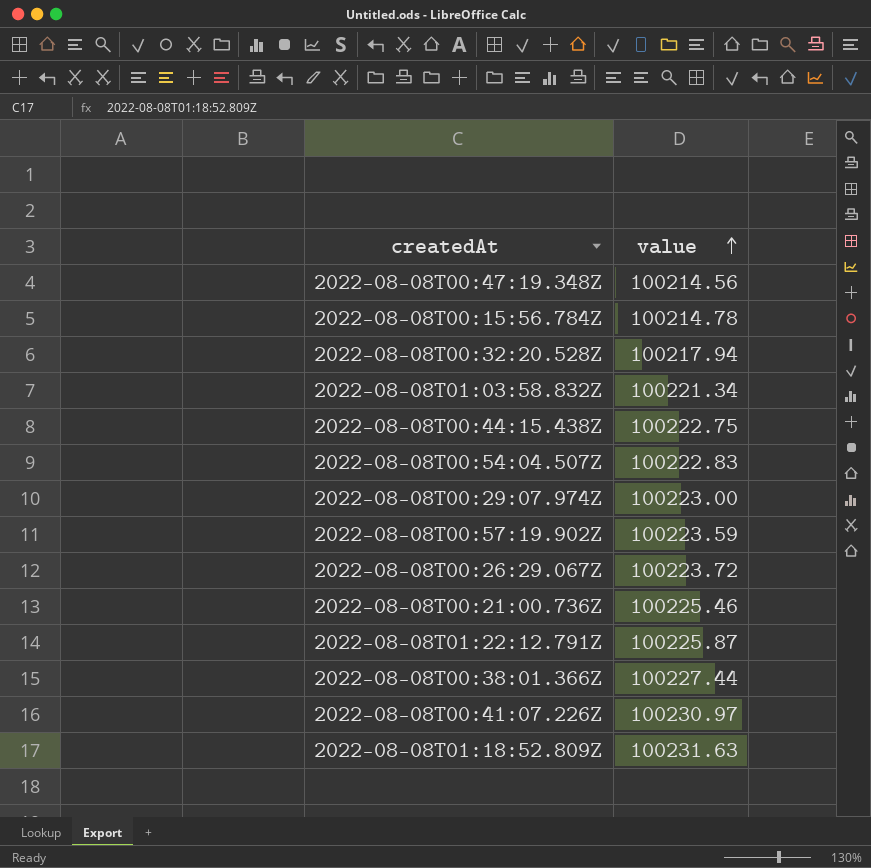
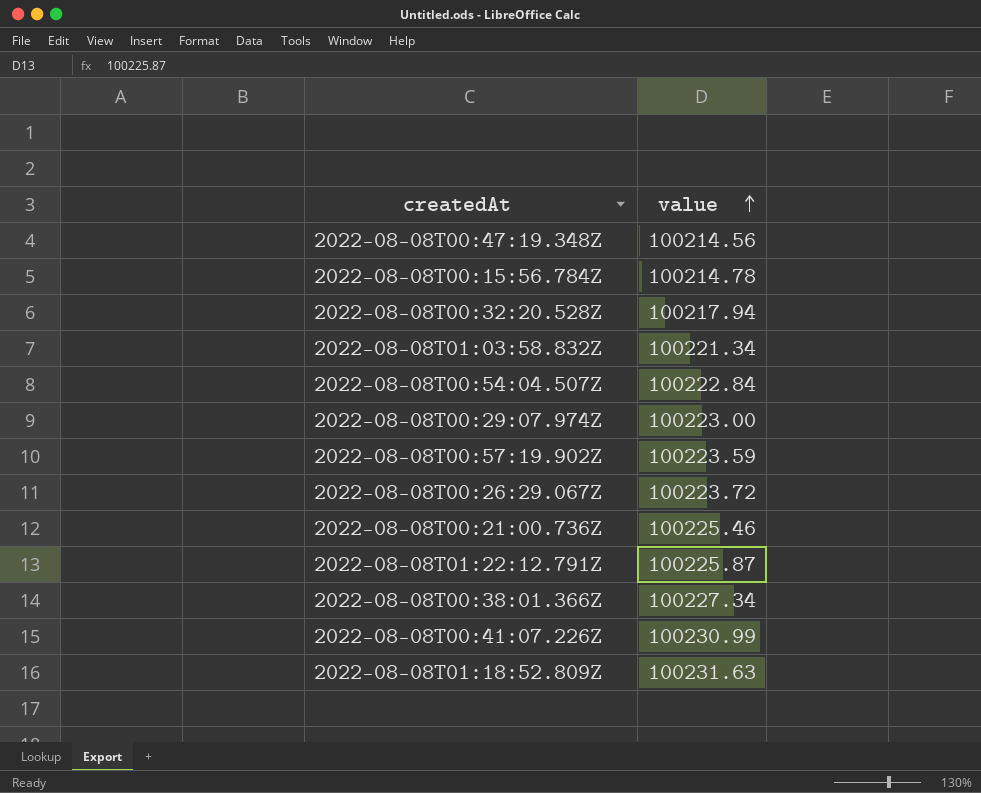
row 2022-08-08T00:44:15.438Z: 100222.75 -> none
2022-08-08T00:54:04.507Z | value: 100222.83 -> 100222.84
2022-08-08T00:38:01.366Z | value: 100227.44 -> 100227.34
2022-08-08T00:41:07.226Z | value: 100230.97 -> 100230.99

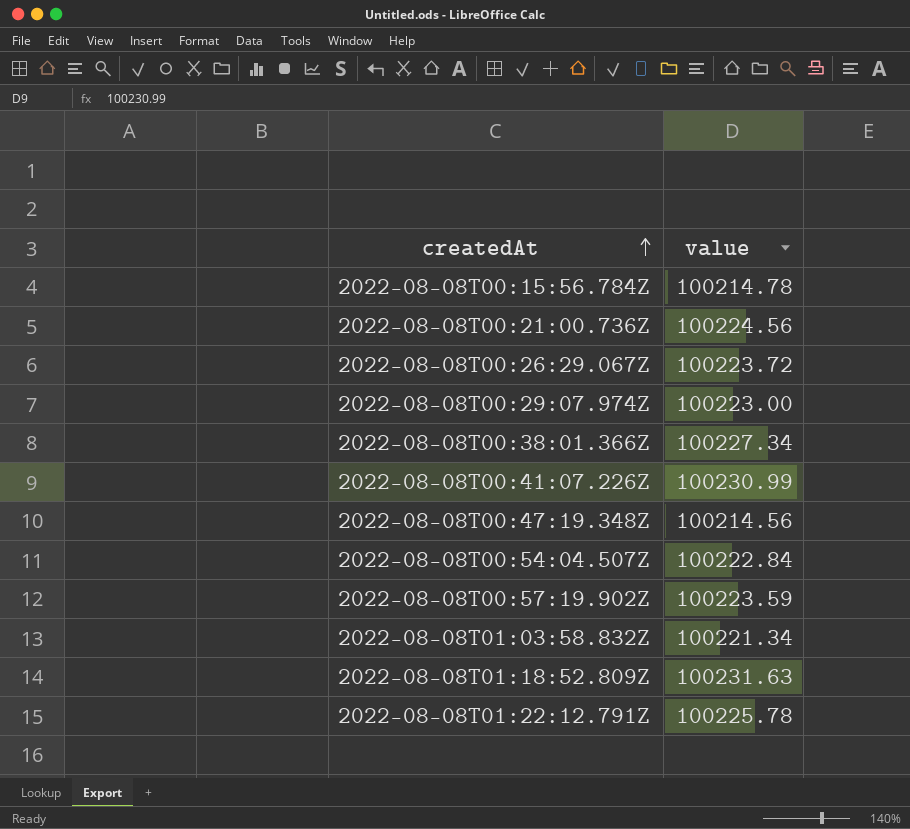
row order: value ascending -> createdAt ascending
row 2022-08-08T00:32:20.528Z: 100217.94 -> none
2022-08-08T00:21:00.736Z | value: 100225.46 -> 100224.56
2022-08-08T01:22:12.791Z | value: 100225.87 -> 100225.78

